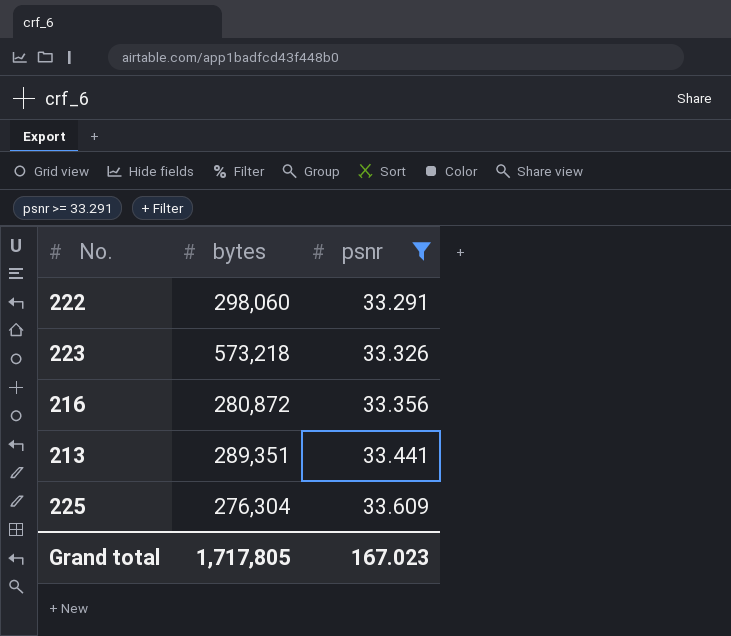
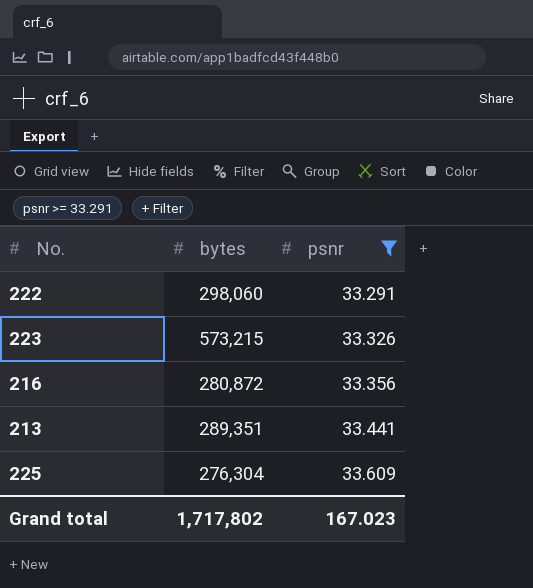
223 | bytes: 573,218 -> 573,215
Grand total | bytes: 1,717,805 -> 1,717,802

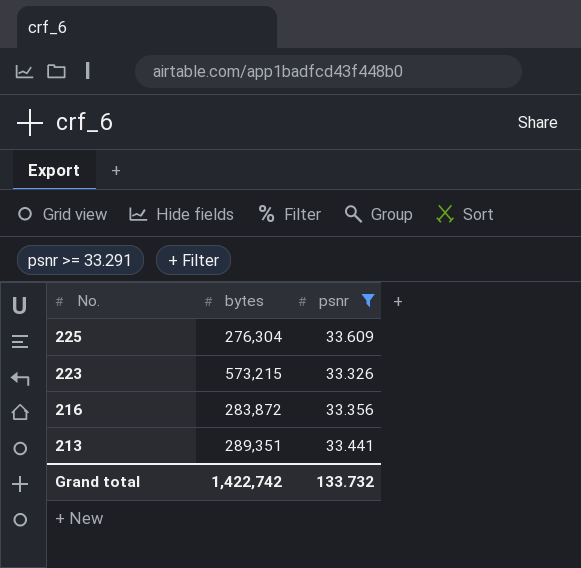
row order: psnr ascending -> No. descending
row 222: 298,060 | 33.291 -> none
216 | bytes: 280,872 -> 283,872
Grand total | bytes: 1,717,802 -> 1,422,742
Grand total | psnr: 167.023 -> 133.732

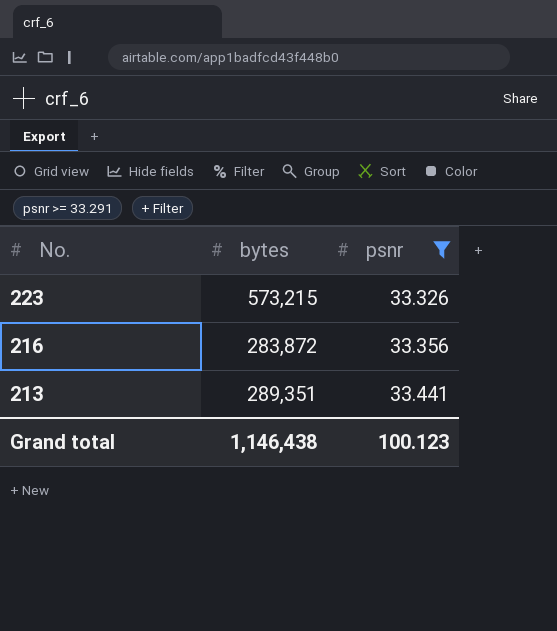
row 225: 276,304 | 33.609 -> none
Grand total | bytes: 1,422,742 -> 1,146,438
Grand total | psnr: 133.732 -> 100.123

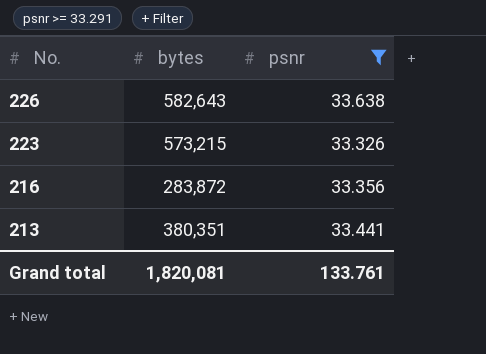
row 226: none -> 582,643 | 33.638
213 | bytes: 289,351 -> 380,351
Grand total | bytes: 1,146,438 -> 1,820,081
Grand total | psnr: 100.123 -> 133.761

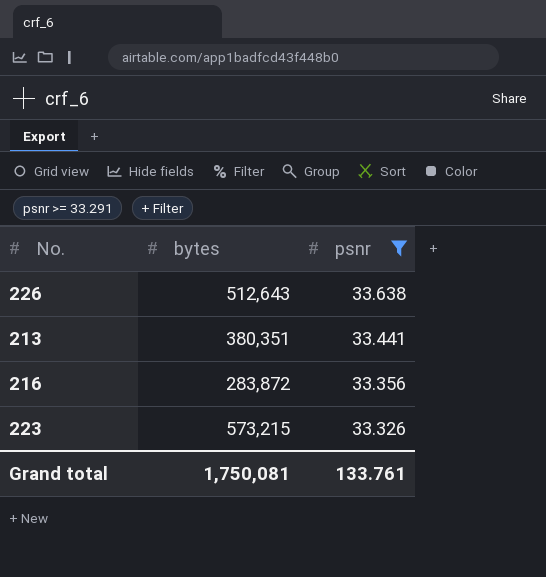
row order: No. descending -> psnr descending
226 | bytes: 582,643 -> 512,643
Grand total | bytes: 1,820,081 -> 1,750,081

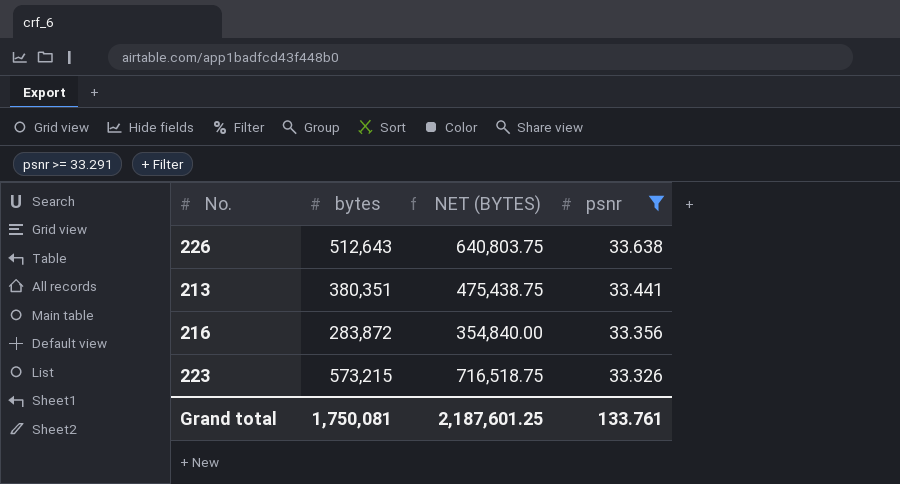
column NET (BYTES) | formula: none -> [bytes] * 1.25

